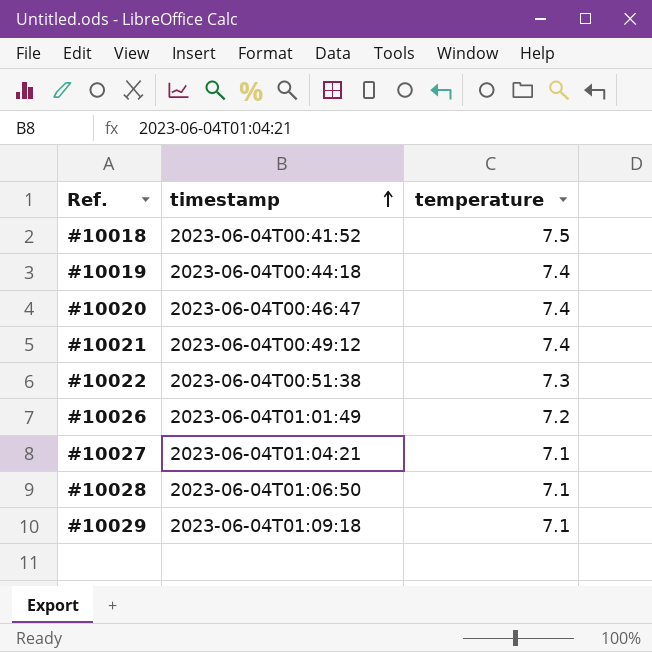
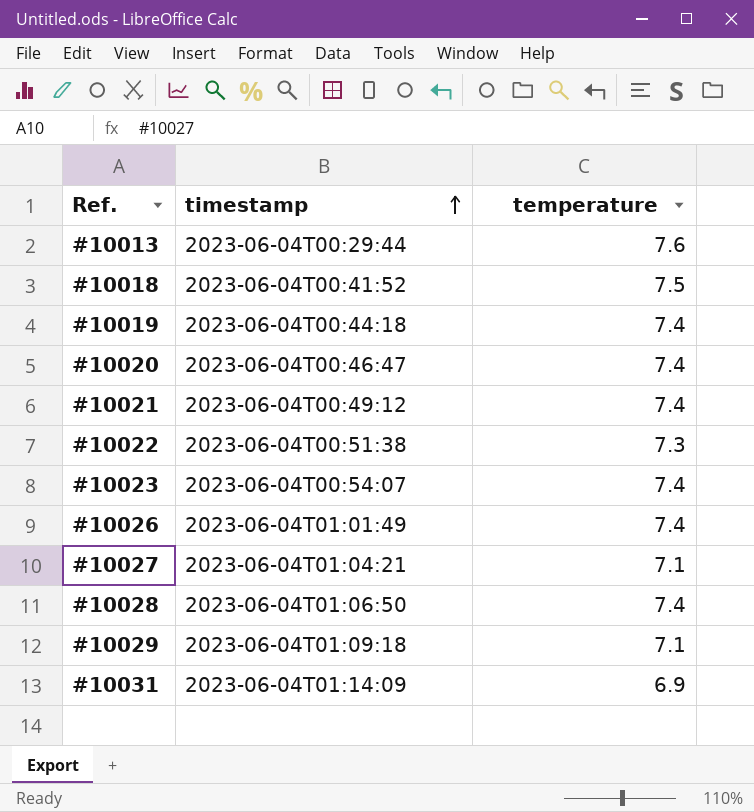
row #10013: none -> 2023-06-04T00:29:44 | 7.6
row #10023: none -> 2023-06-04T00:54:07 | 7.4
#10026 | temperature: 7.2 -> 7.4
#10028 | temperature: 7.1 -> 7.4
row #10031: none -> 2023-06-04T01:14:09 | 6.9

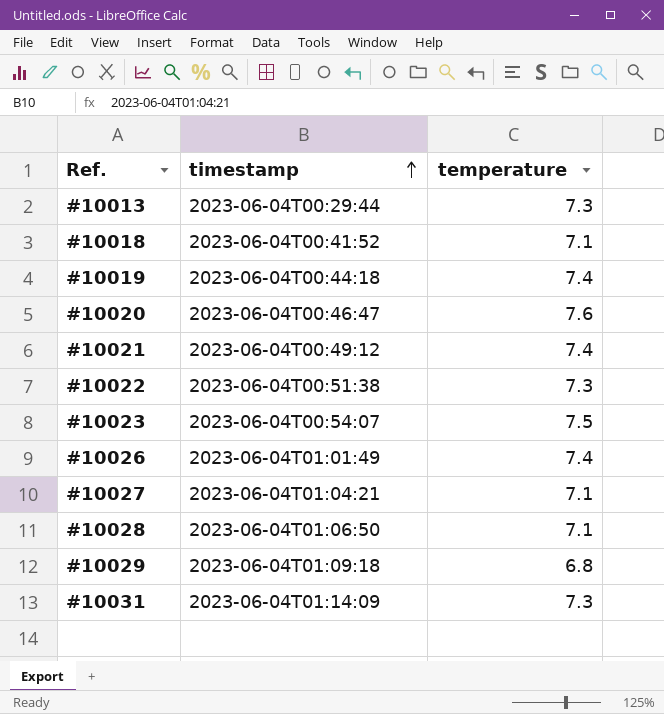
#10013 | temperature: 7.6 -> 7.3
#10018 | temperature: 7.5 -> 7.1
#10020 | temperature: 7.4 -> 7.6
#10023 | temperature: 7.4 -> 7.5
#10028 | temperature: 7.4 -> 7.1
#10029 | temperature: 7.1 -> 6.8
#10031 | temperature: 6.9 -> 7.3

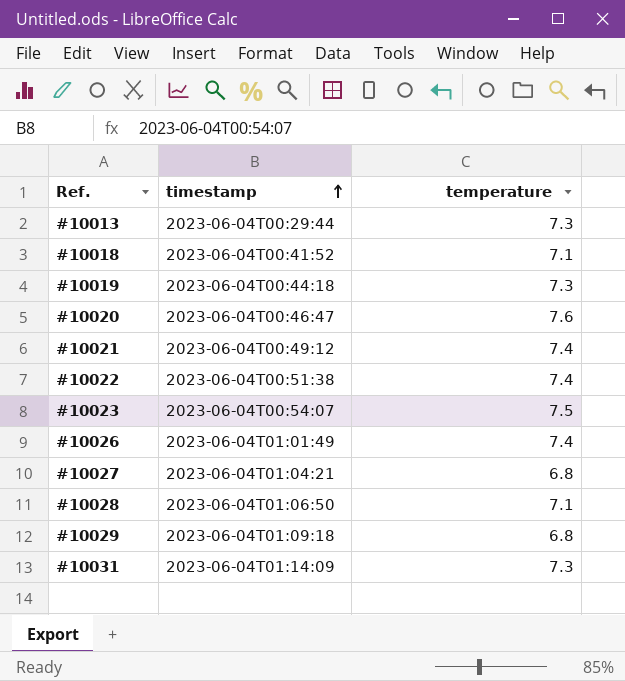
#10019 | temperature: 7.4 -> 7.3
#10022 | temperature: 7.3 -> 7.4
#10027 | temperature: 7.1 -> 6.8

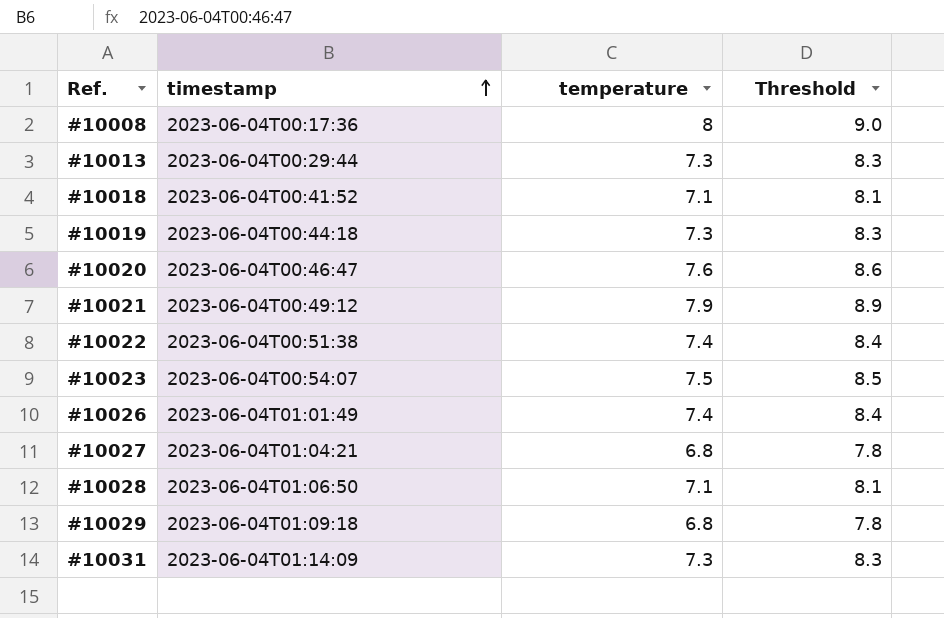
column Threshold | formula: none -> [temperature] + 1
row #10008: none -> 2023-06-04T00:17:36 | 8 | 9.0
#10021 | temperature: 7.4 -> 7.9

